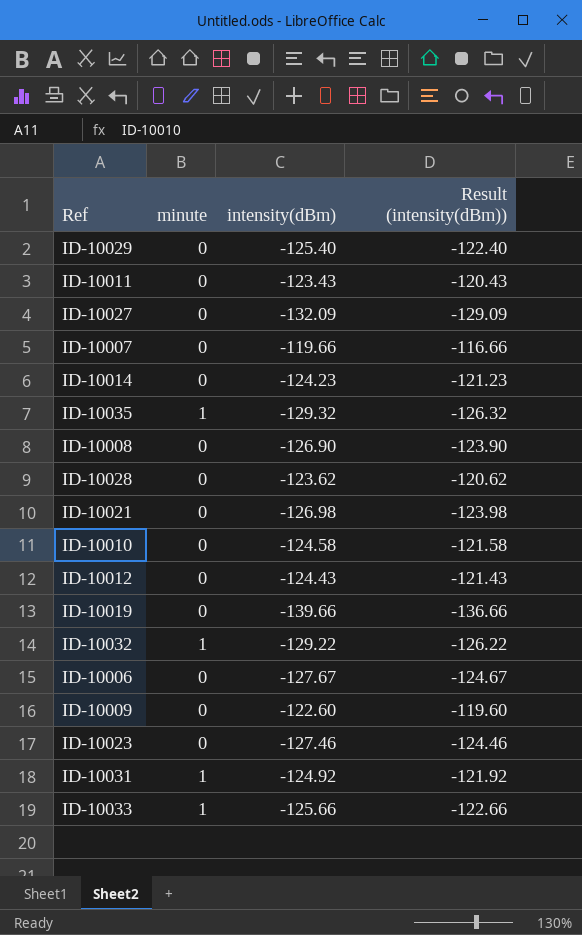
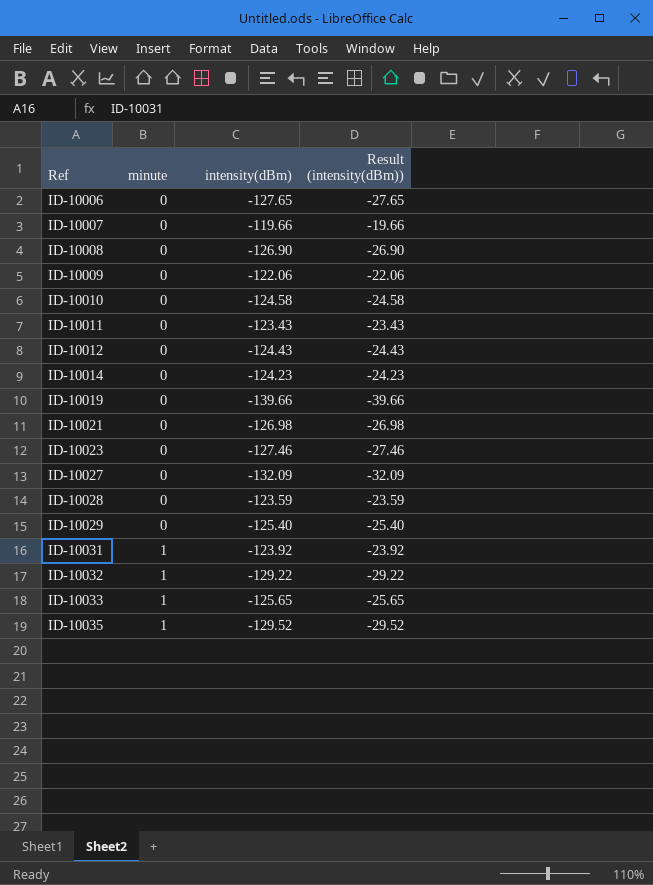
row order: none -> Ref ascending
column Result (intensity(dBm)) | formula: [intensity(dBm)] + 3 -> [intensity(dBm)] + 100
ID-10006 | intensity(dBm): -127.67 -> -127.65
ID-10009 | intensity(dBm): -122.60 -> -122.06
ID-10028 | intensity(dBm): -123.62 -> -123.59
ID-10031 | intensity(dBm): -124.92 -> -123.92
ID-10033 | intensity(dBm): -125.66 -> -125.65
ID-10035 | intensity(dBm): -129.32 -> -129.52

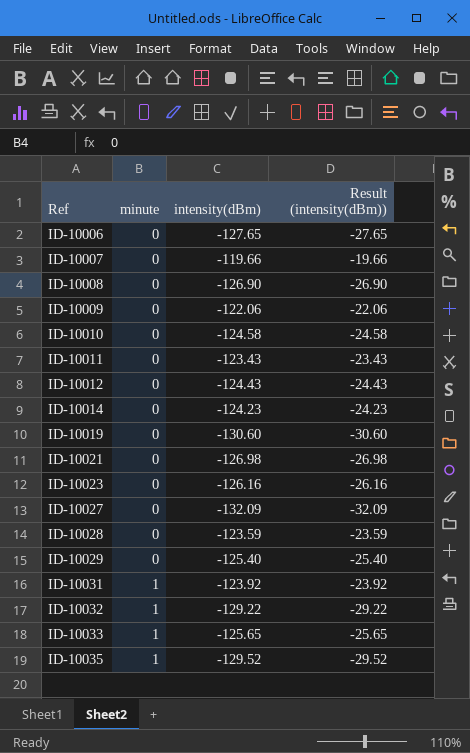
ID-10019 | intensity(dBm): -139.66 -> -130.60
ID-10019 | Result (intensity(dBm)): -39.66 -> -30.60
ID-10023 | intensity(dBm): -127.46 -> -126.16
ID-10023 | Result (intensity(dBm)): -27.46 -> -26.16

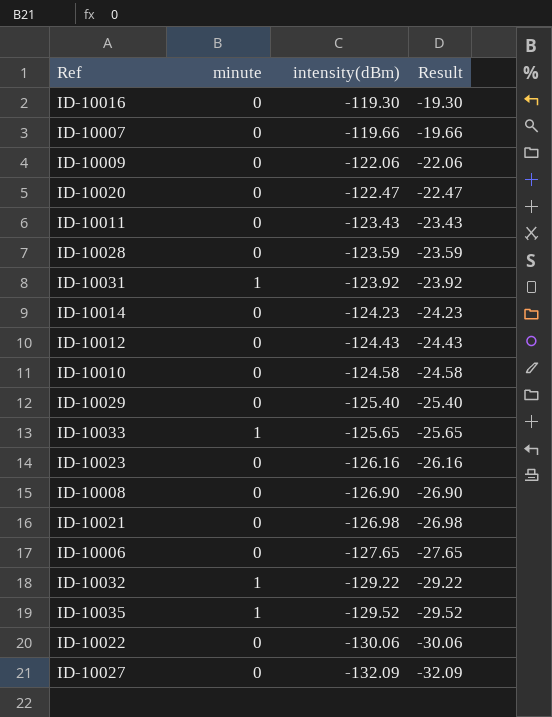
row order: Ref ascending -> intensity(dBm) descending
column name: Result (intensity(dBm)) -> Result
row ID-10019: 0 | -130.60 | -30.60 -> none
row ID-10016: none -> 0 | -119.30 | -19.30
row ID-10020: none -> 0 | -122.47 | -22.47
row ID-10022: none -> 0 | -130.06 | -30.06

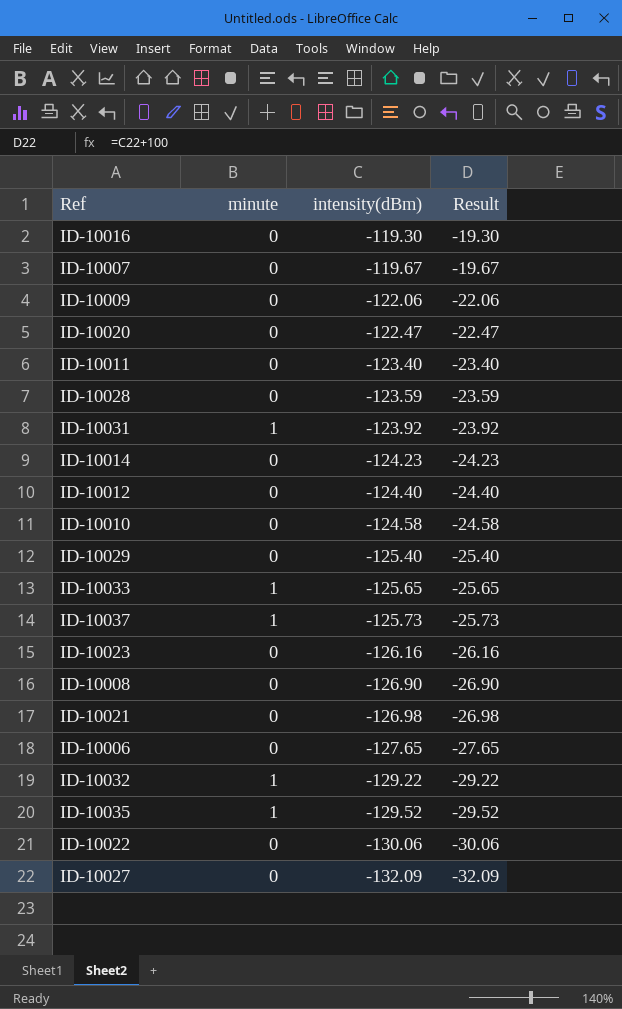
ID-10007 | intensity(dBm): -119.66 -> -119.67
ID-10007 | Result: -19.66 -> -19.67
ID-10011 | intensity(dBm): -123.43 -> -123.40
ID-10011 | Result: -23.43 -> -23.40
ID-10012 | intensity(dBm): -124.43 -> -124.40
ID-10012 | Result: -24.43 -> -24.40
row ID-10037: none -> 1 | -125.73 | -25.73

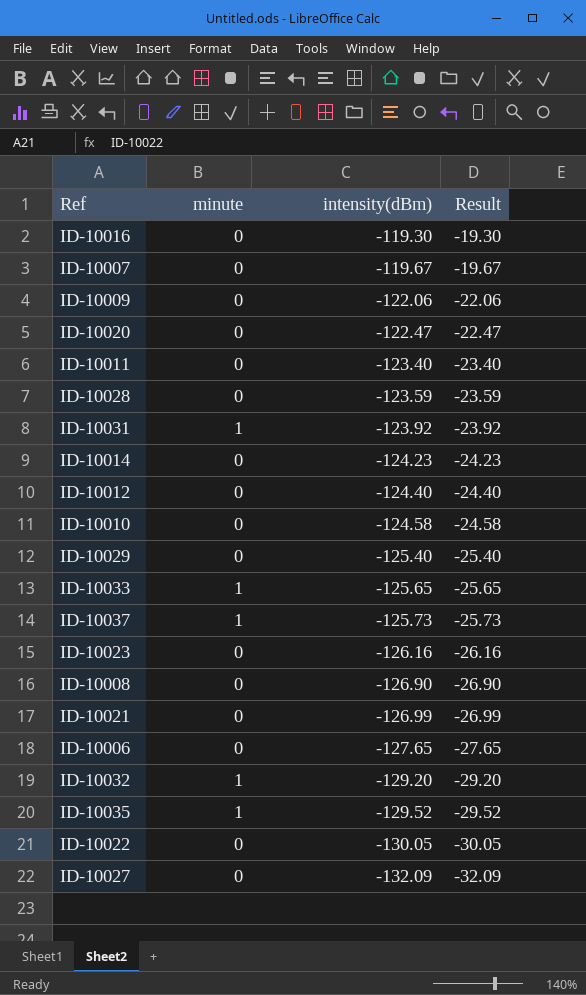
ID-10021 | intensity(dBm): -126.98 -> -126.99
ID-10021 | Result: -26.98 -> -26.99
ID-10032 | intensity(dBm): -129.22 -> -129.20
ID-10032 | Result: -29.22 -> -29.20
ID-10022 | intensity(dBm): -130.06 -> -130.05
ID-10022 | Result: -30.06 -> -30.05

